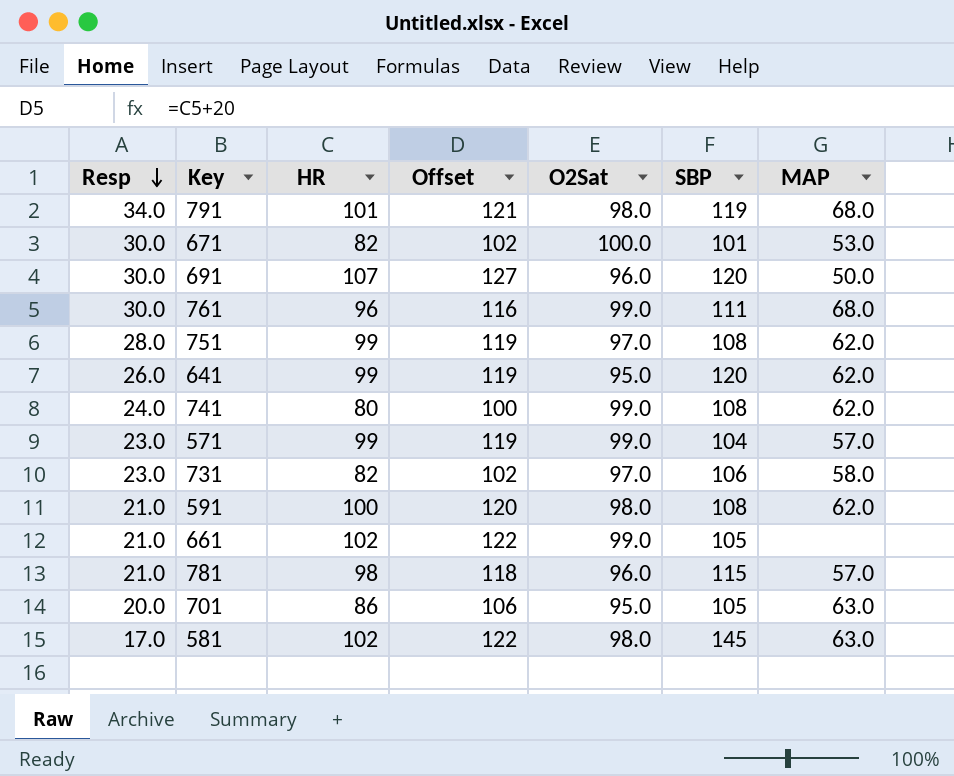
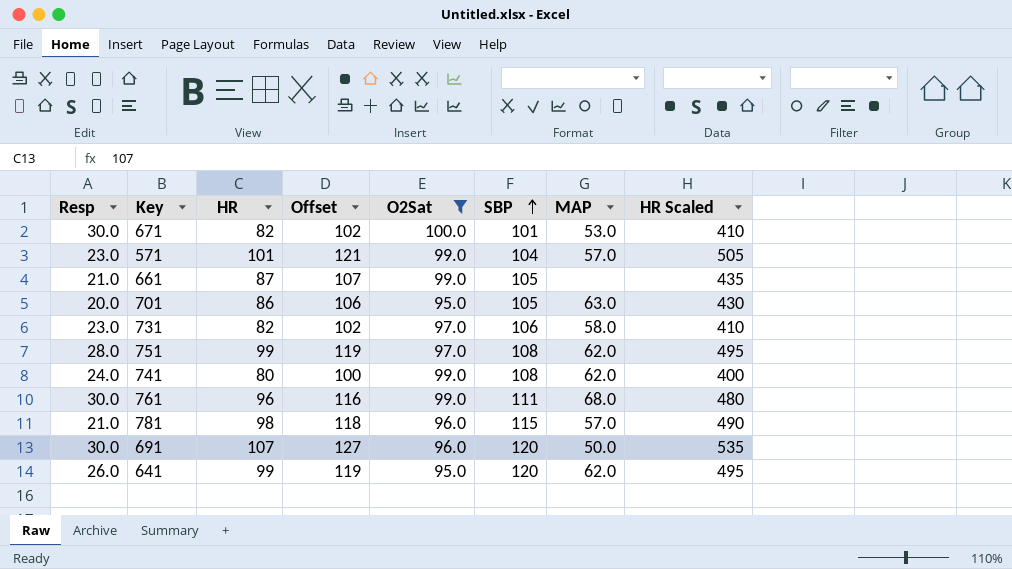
filter: none -> O2Sat != 98.0
row order: Resp descending -> SBP ascending
column HR Scaled | formula: none -> [HR] * 5
571 | HR: 99 -> 101
571 | Offset: 119 -> 121
661 | HR: 102 -> 87
661 | Offset: 122 -> 107

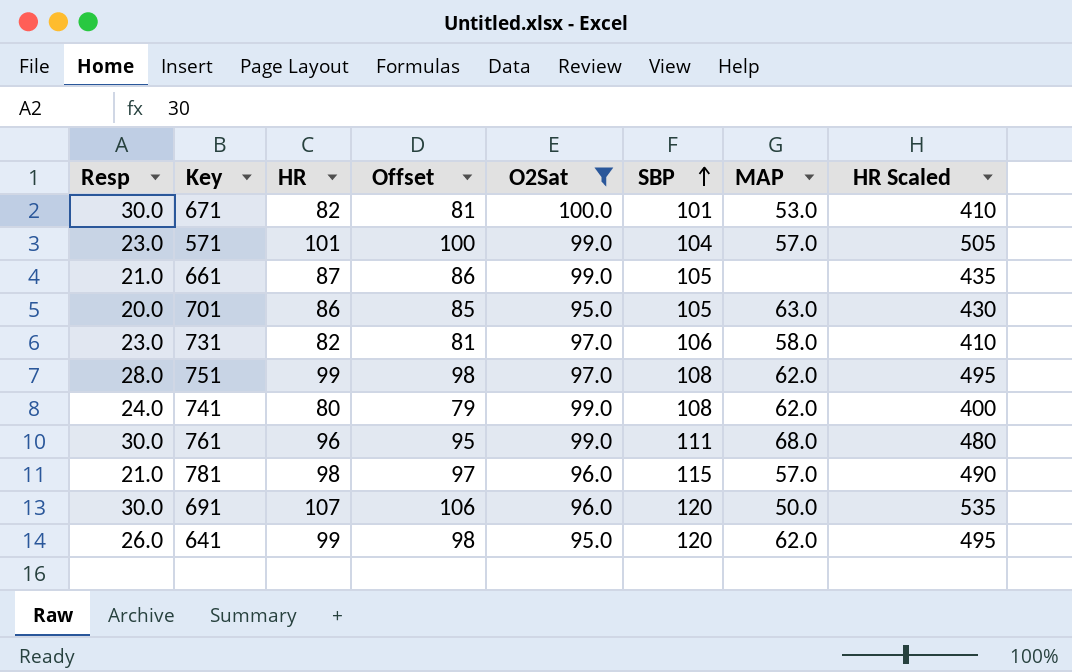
column Offset | formula: [HR] + 20 -> [HR] - 1

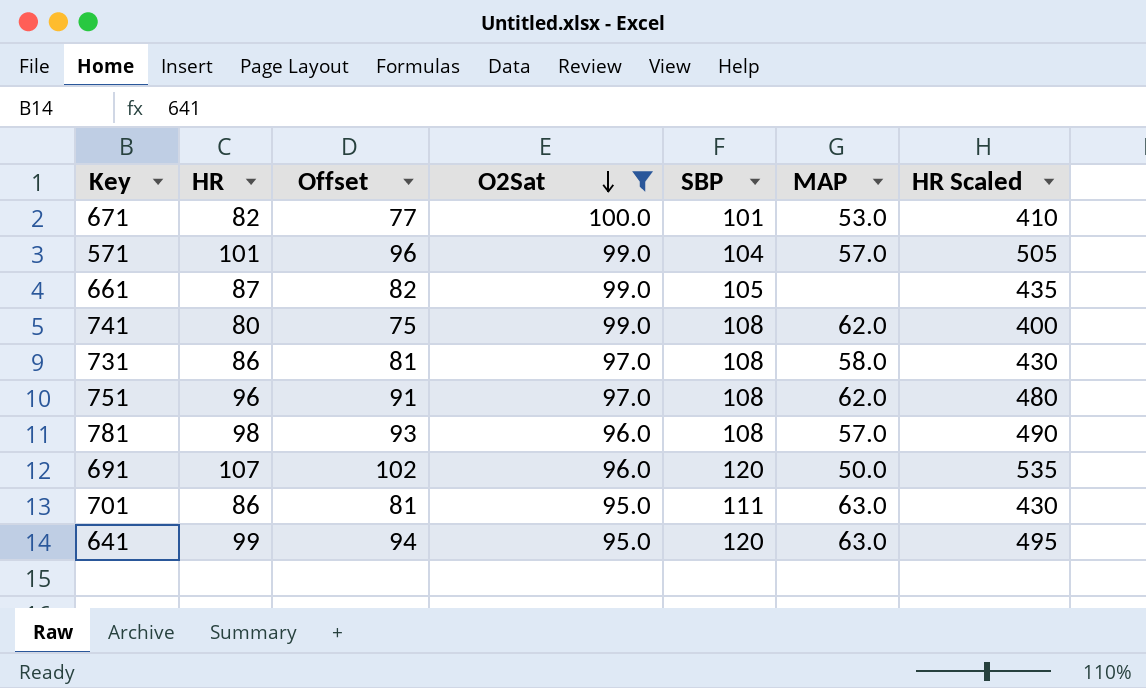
row order: SBP ascending -> O2Sat descending
column Resp | position: 1 -> none
column Offset | formula: [HR] - 1 -> [HR] - 5
row 761: 30.0 | 96 | 95 | 99.0 | 111 | 68.0 | 480 -> none
731 | HR: 82 -> 86
731 | SBP: 106 -> 108
731 | HR Scaled: 410 -> 430
751 | HR: 99 -> 96
751 | HR Scaled: 495 -> 480
781 | SBP: 115 -> 108
701 | SBP: 105 -> 111
641 | MAP: 62.0 -> 63.0

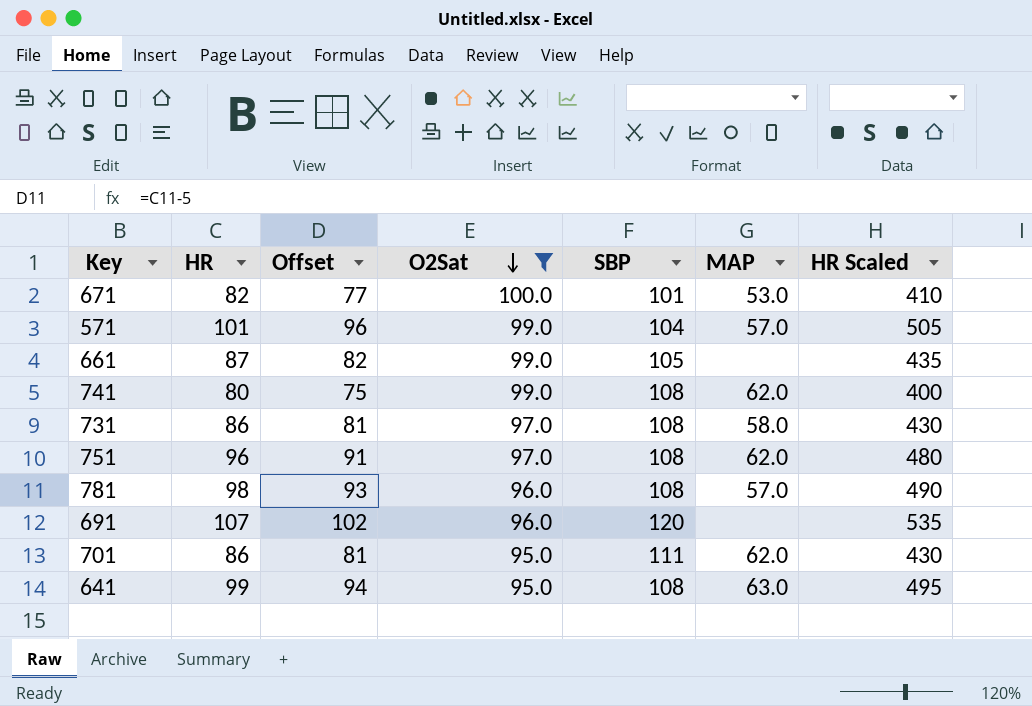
691 | MAP: 50.0 -> none
701 | MAP: 63.0 -> 62.0
641 | SBP: 120 -> 108

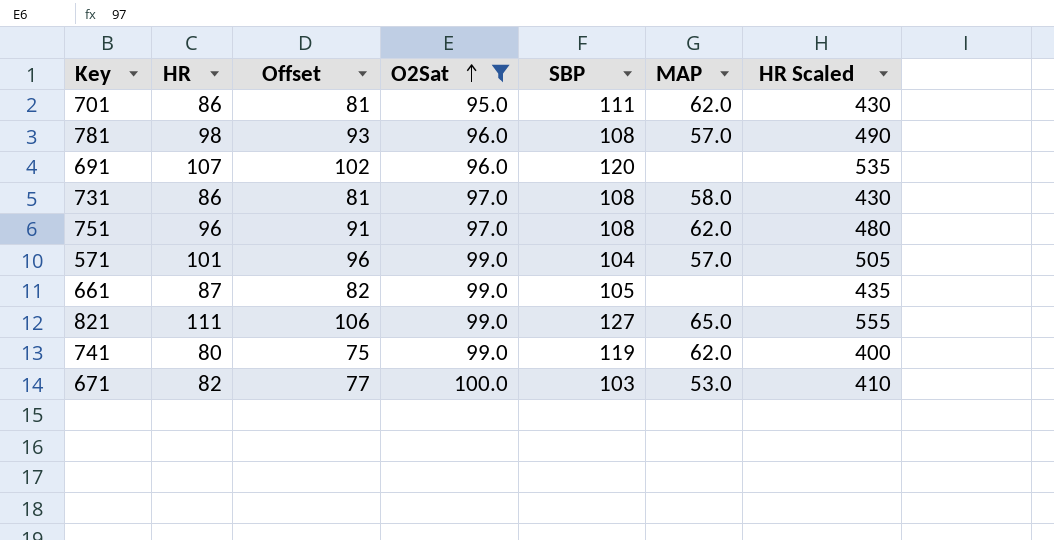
row order: O2Sat descending -> O2Sat ascending
row 641: 99 | 94 | 95.0 | 108 | 63.0 | 495 -> none
row 821: none -> 111 | 106 | 99.0 | 127 | 65.0 | 555
741 | SBP: 108 -> 119
671 | SBP: 101 -> 103

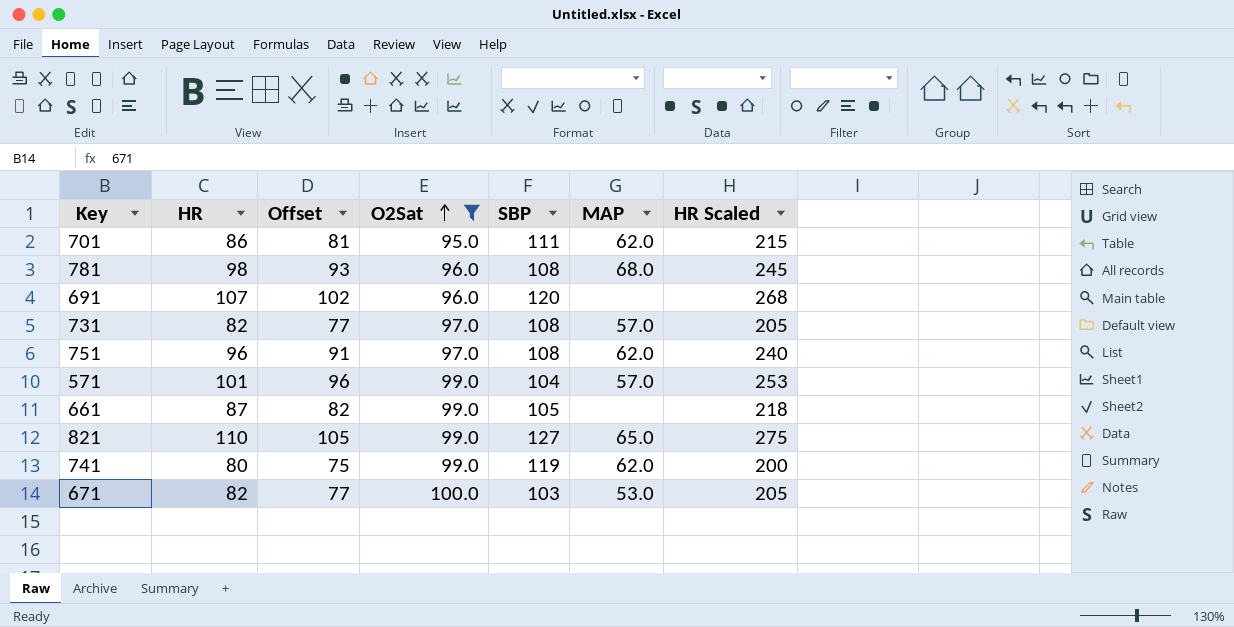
column HR Scaled | formula: [HR] * 5 -> [HR] * 2.5
781 | MAP: 57.0 -> 68.0
731 | HR: 86 -> 82
731 | Offset: 81 -> 77
731 | MAP: 58.0 -> 57.0
821 | HR: 111 -> 110
821 | Offset: 106 -> 105

